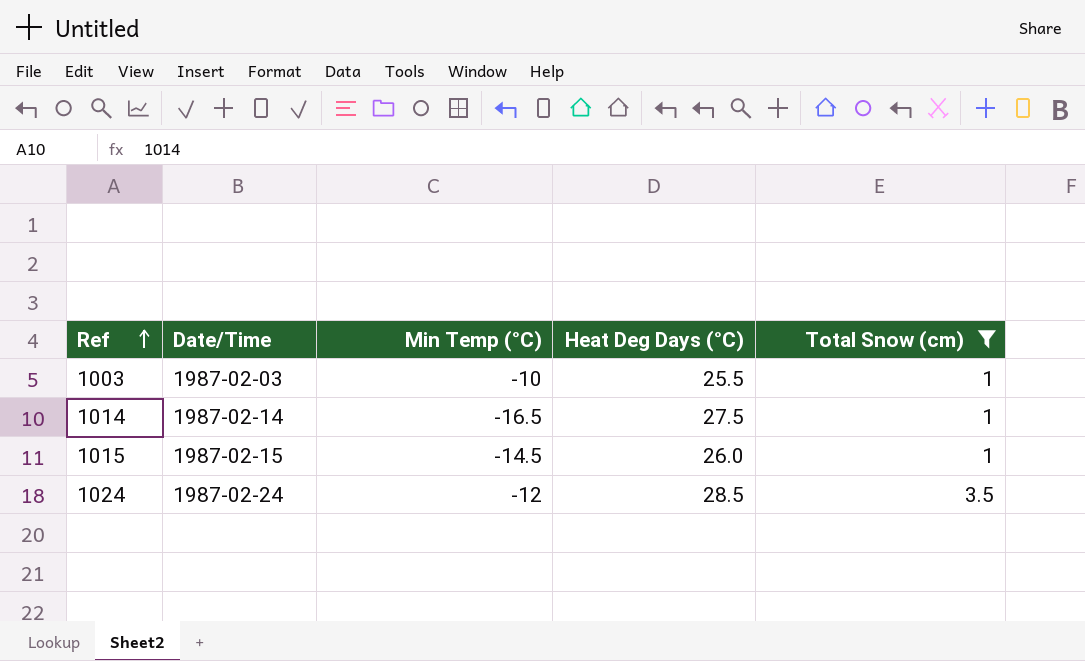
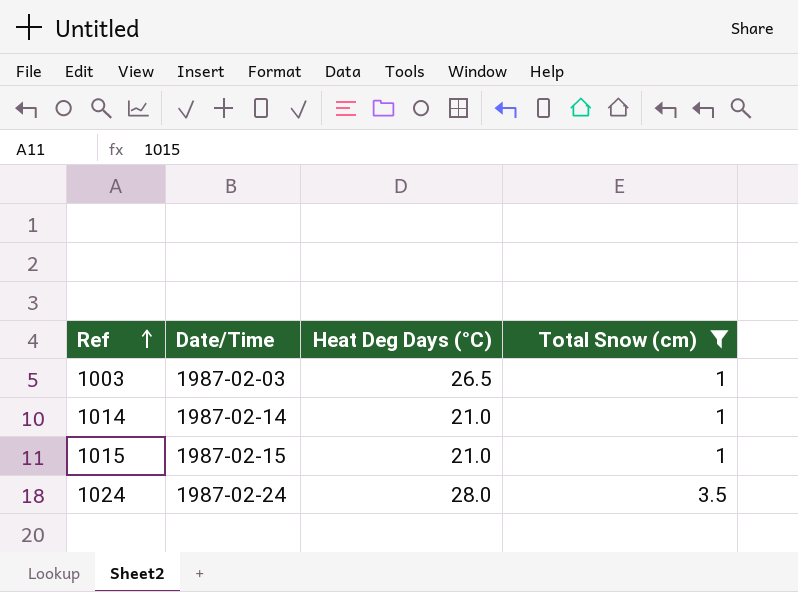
column Min Temp (°C) | position: 3 -> none
1003 | Heat Deg Days (°C): 25.5 -> 26.5
1014 | Heat Deg Days (°C): 27.5 -> 21.0
1015 | Heat Deg Days (°C): 26.0 -> 21.0
1024 | Heat Deg Days (°C): 28.5 -> 28.0

